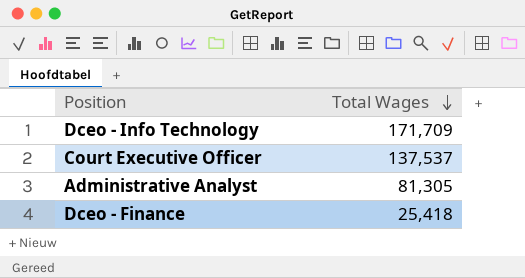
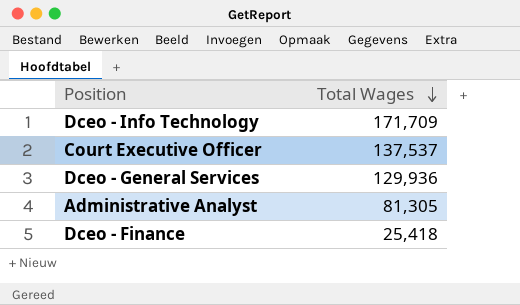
row Dceo - General Services: none -> 129,936

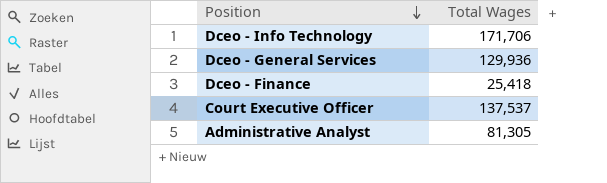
row order: Total Wages descending -> Position descending
Dceo - Info Technology | Total Wages: 171,709 -> 171,706

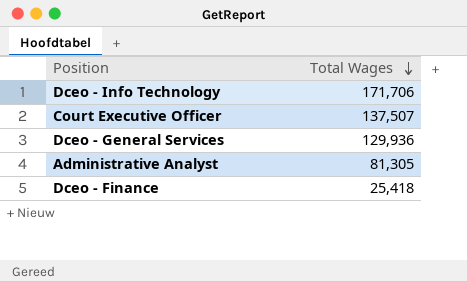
row order: Position descending -> Total Wages descending
Court Executive Officer | Total Wages: 137,537 -> 137,507

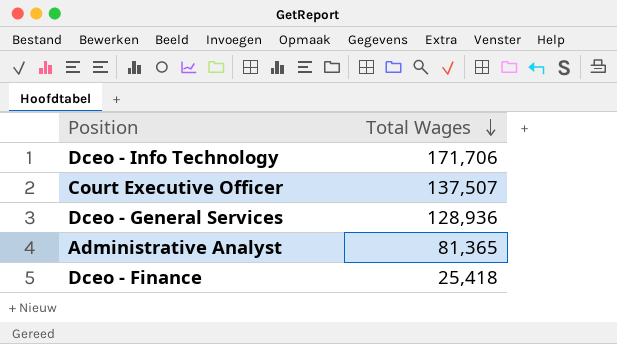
Dceo - General Services | Total Wages: 129,936 -> 128,936
Administrative Analyst | Total Wages: 81,305 -> 81,365

